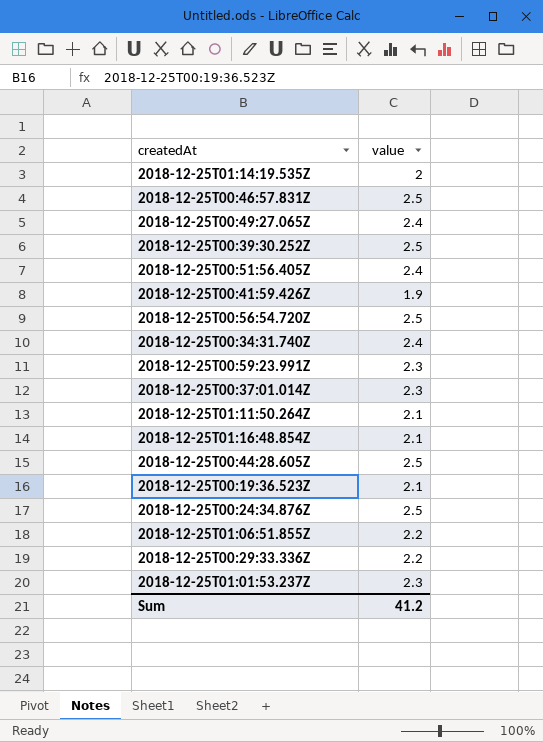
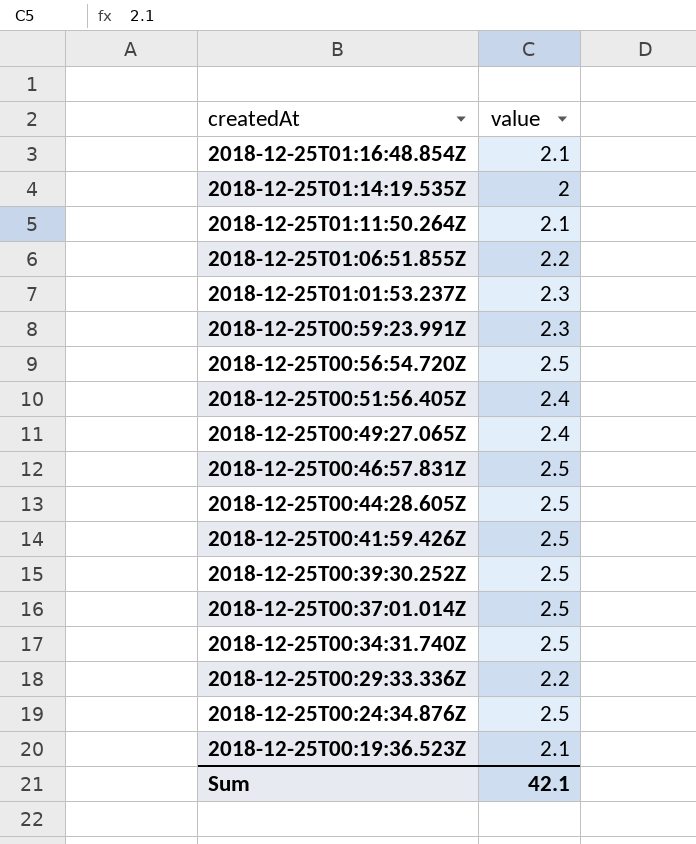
row order: none -> createdAt descending
2018-12-25T00:41:59.426Z | value: 1.9 -> 2.5
2018-12-25T00:37:01.014Z | value: 2.3 -> 2.5
2018-12-25T00:34:31.740Z | value: 2.4 -> 2.5
Sum | value: 41.2 -> 42.1

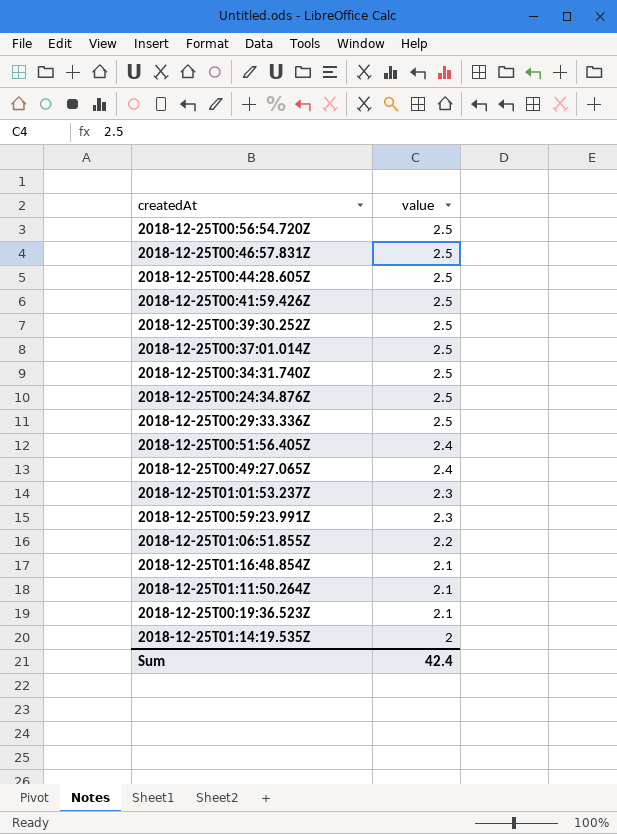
row order: createdAt descending -> value descending
2018-12-25T00:29:33.336Z | value: 2.2 -> 2.5
Sum | value: 42.1 -> 42.4

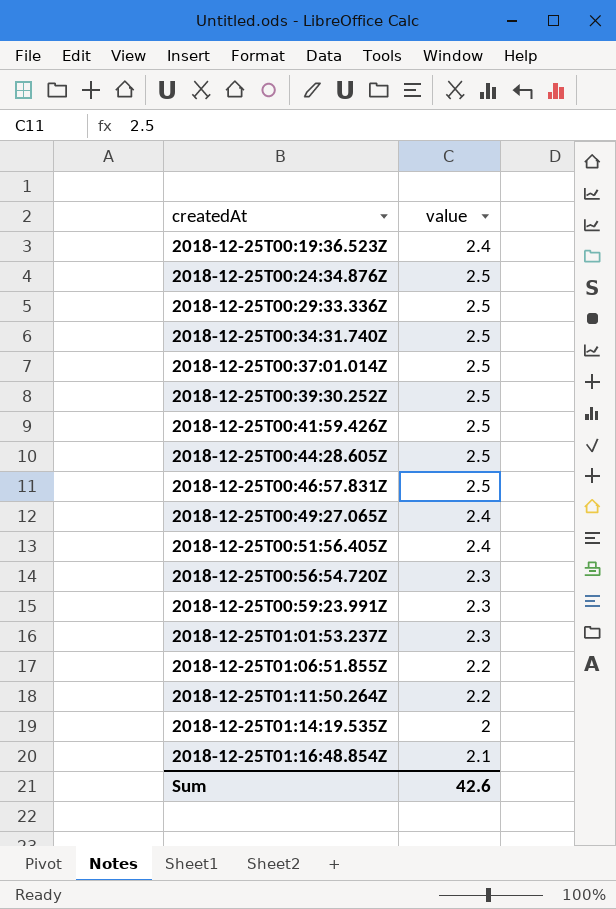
row order: value descending -> createdAt ascending
2018-12-25T00:19:36.523Z | value: 2.1 -> 2.4
2018-12-25T00:56:54.720Z | value: 2.5 -> 2.3
2018-12-25T01:11:50.264Z | value: 2.1 -> 2.2
Sum | value: 42.4 -> 42.6

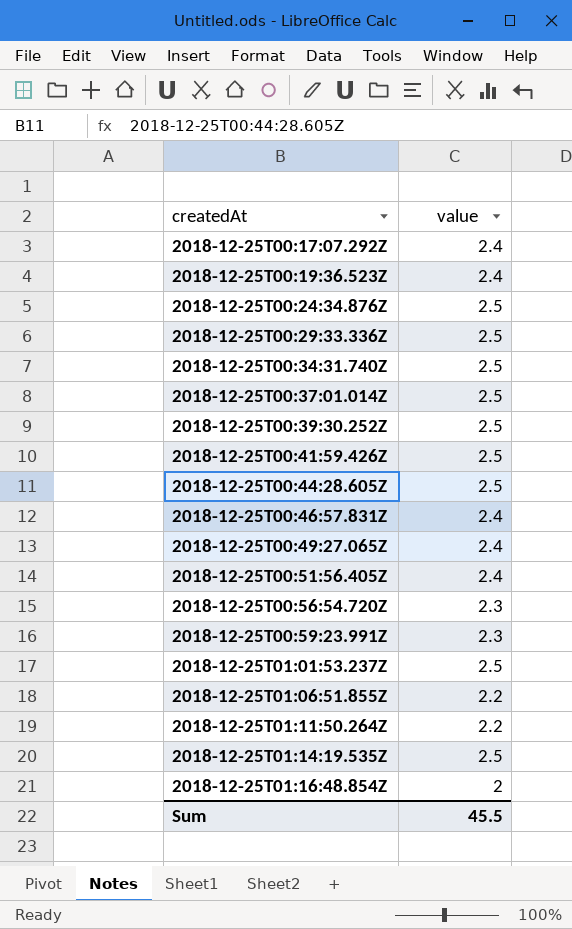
row 2018-12-25T00:17:07.292Z: none -> 2.4
2018-12-25T00:46:57.831Z | value: 2.5 -> 2.4
2018-12-25T01:01:53.237Z | value: 2.3 -> 2.5
2018-12-25T01:14:19.535Z | value: 2 -> 2.5
2018-12-25T01:16:48.854Z | value: 2.1 -> 2
Sum | value: 42.6 -> 45.5

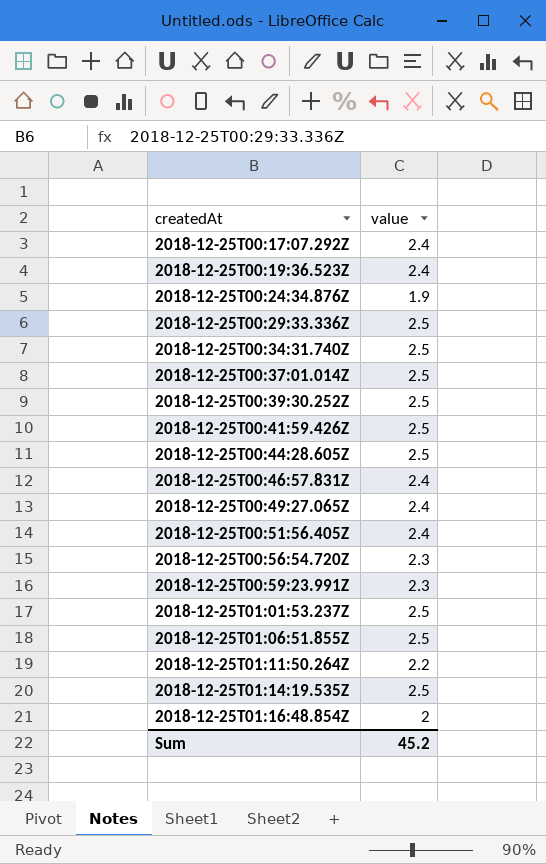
2018-12-25T00:24:34.876Z | value: 2.5 -> 1.9
2018-12-25T01:06:51.855Z | value: 2.2 -> 2.5
Sum | value: 45.5 -> 45.2

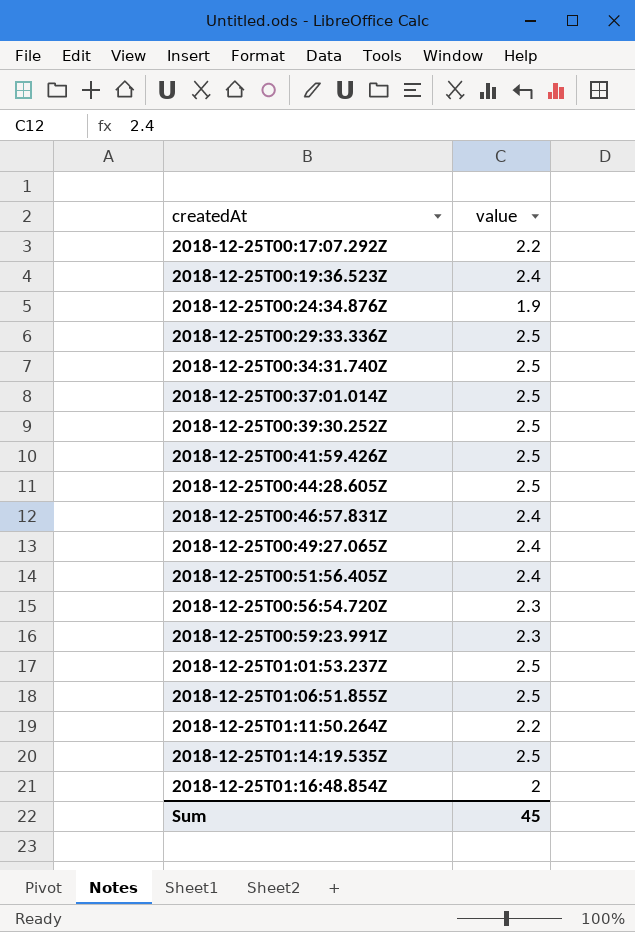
2018-12-25T00:17:07.292Z | value: 2.4 -> 2.2
Sum | value: 45.2 -> 45

